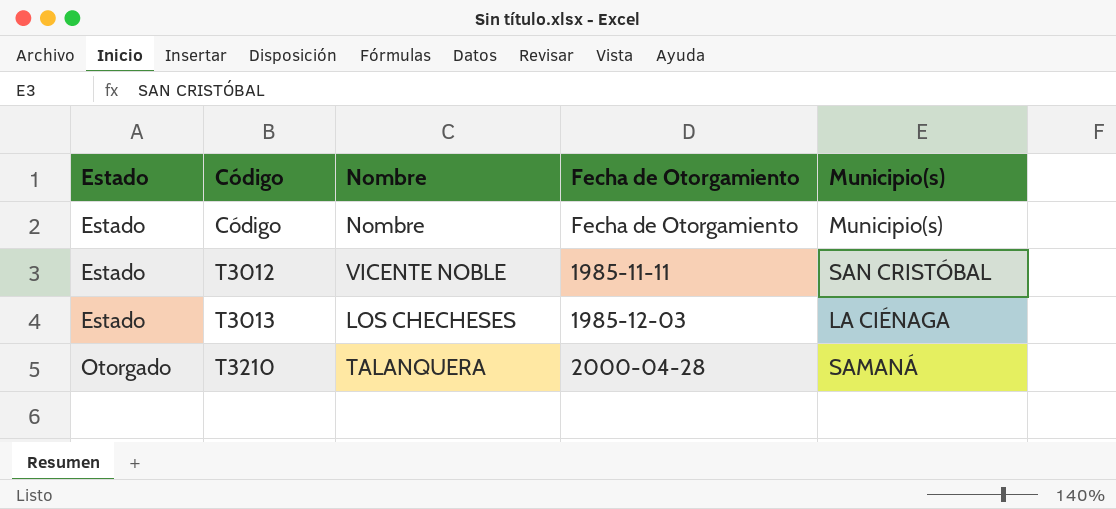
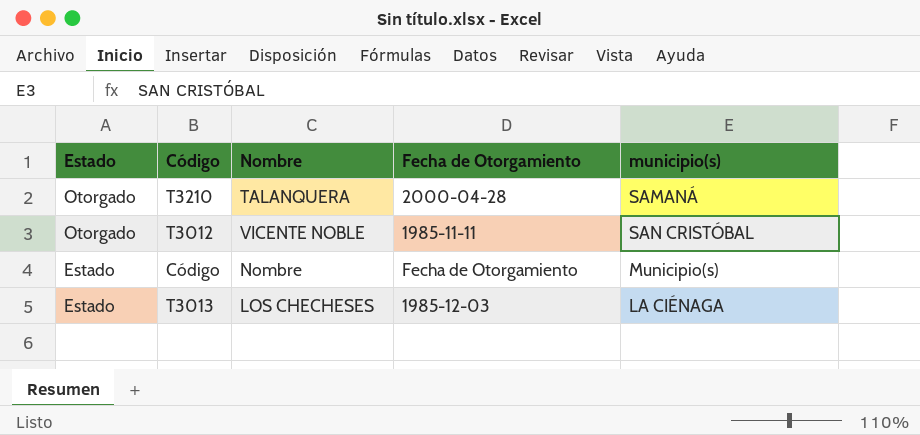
row order: Estado ascending -> Estado descending
column name: Municipio(s) -> municipio(s)
T3012 | Estado: Estado -> Otorgado

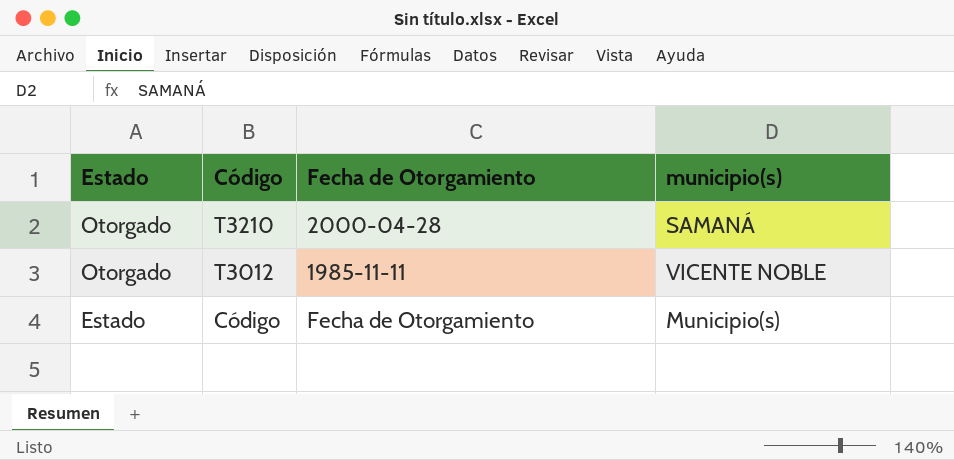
column Nombre | position: 3 -> none
row T3013: Estado | LOS CHECHESES | 1985-12-03 | LA CIÉNAGA -> none
T3012 | municipio(s): SAN CRISTÓBAL -> VICENTE NOBLE

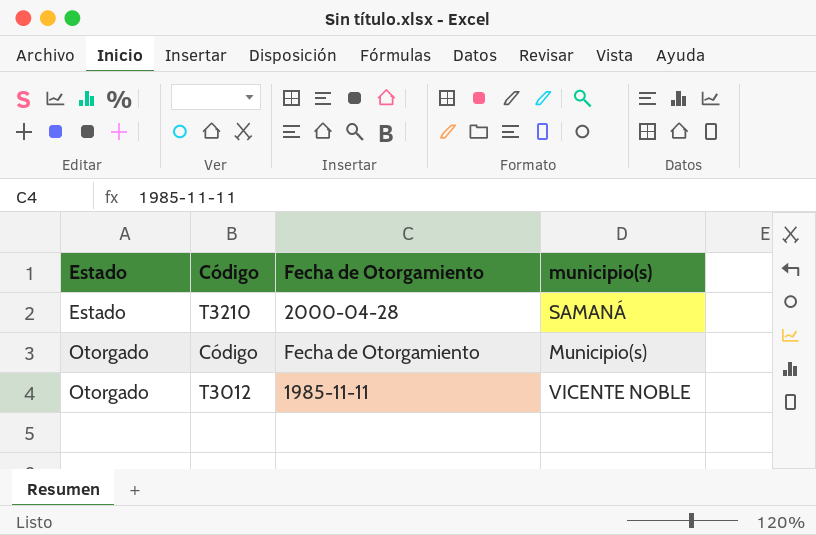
row order: Estado descending -> Estado ascending
T3210 | Estado: Otorgado -> Estado
Código | Estado: Estado -> Otorgado

